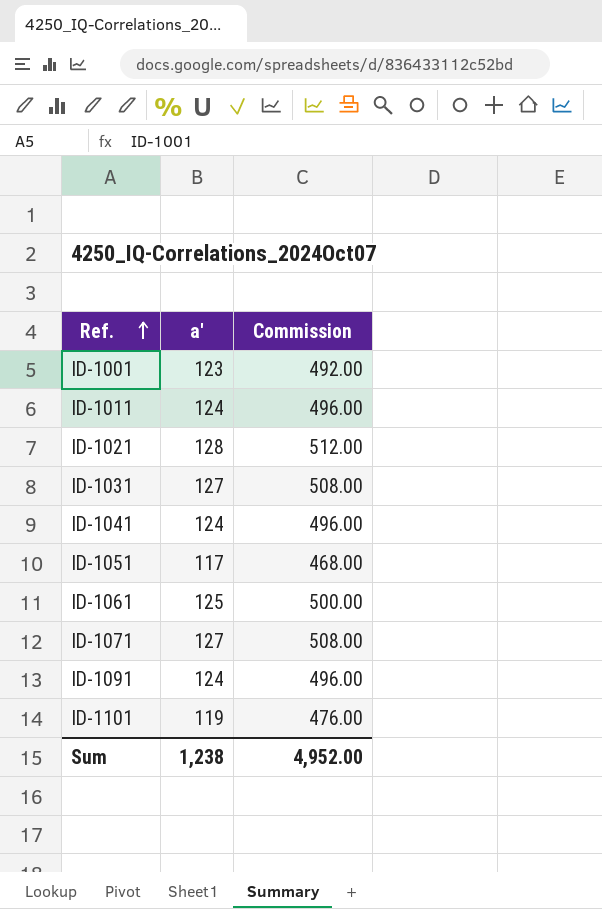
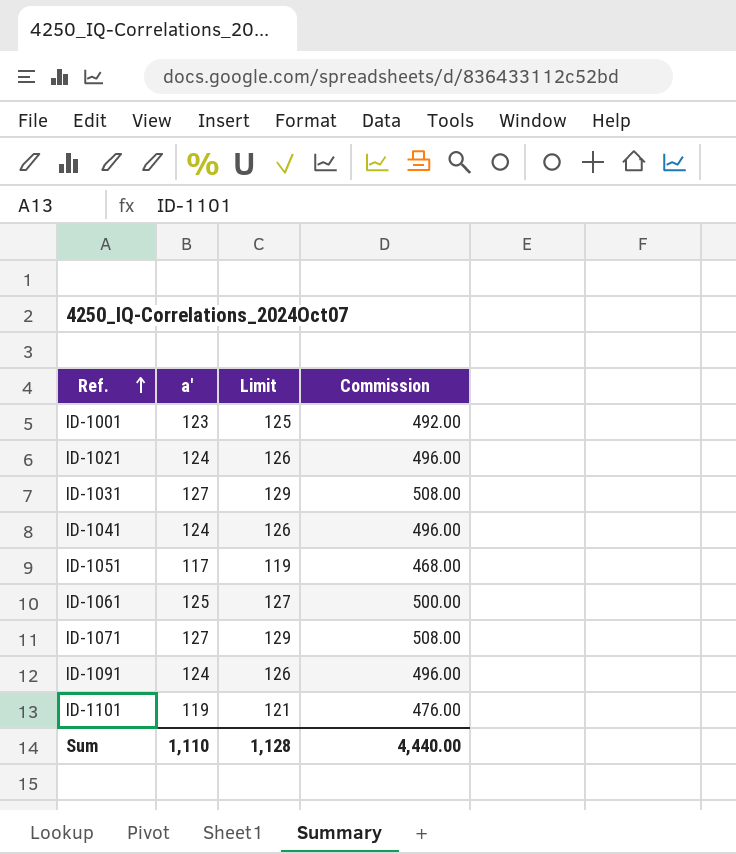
column Limit | formula: none -> [a'] + 2
row ID-1011: 124 | 496.00 -> none
ID-1021 | a': 128 -> 124
ID-1021 | Commission: 512.00 -> 496.00
Sum | a': 1,238 -> 1,110
Sum | Commission: 4,952.00 -> 4,440.00

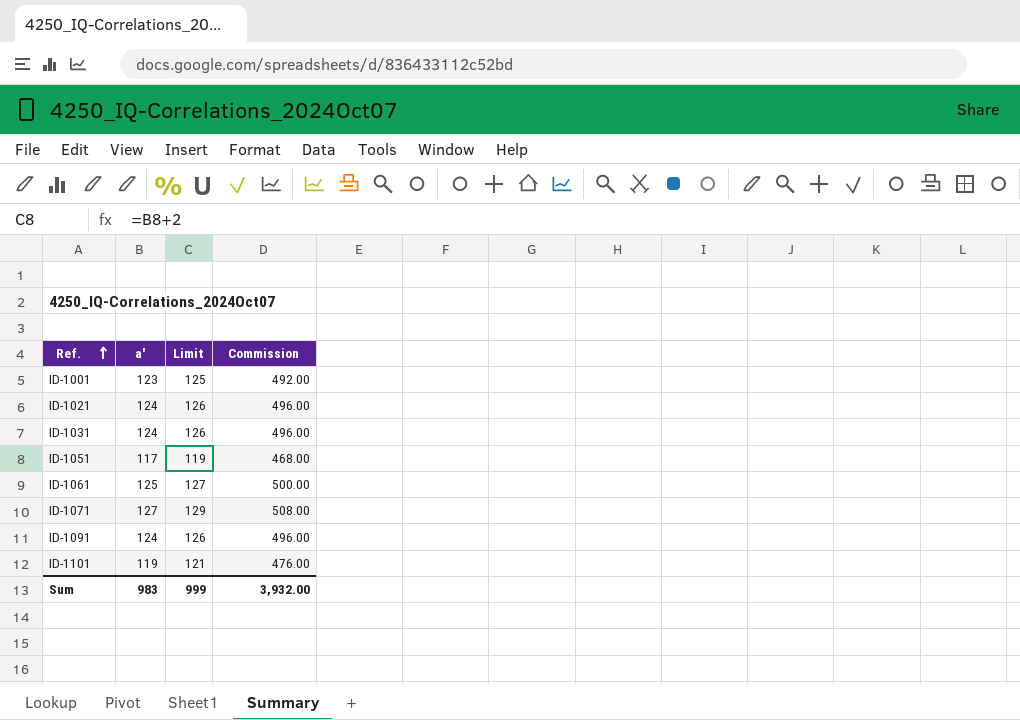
row ID-1041: 124 | 126 | 496.00 -> none
ID-1031 | a': 127 -> 124
ID-1031 | Limit: 129 -> 126
ID-1031 | Commission: 508.00 -> 496.00
Sum | a': 1,110 -> 983
Sum | Limit: 1,128 -> 999
Sum | Commission: 4,440.00 -> 3,932.00

